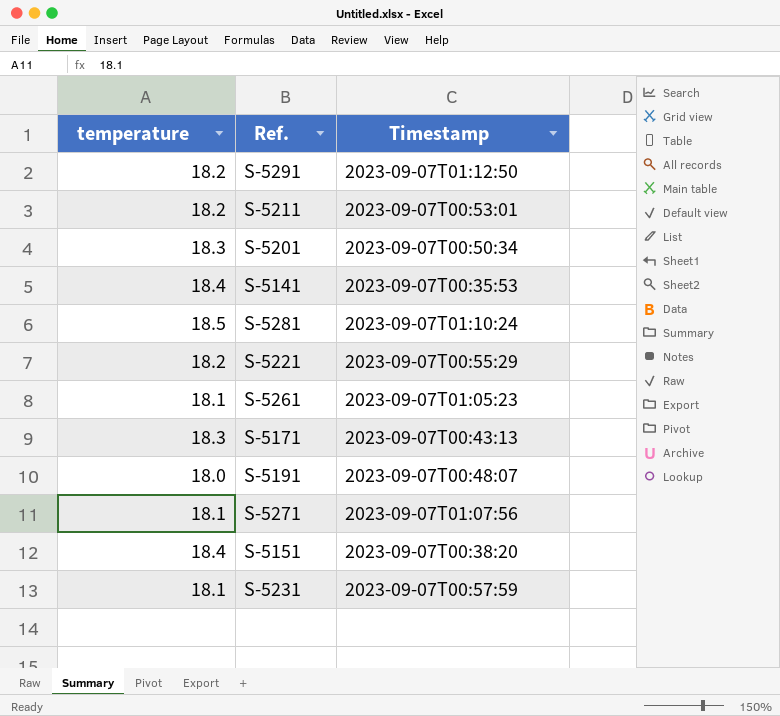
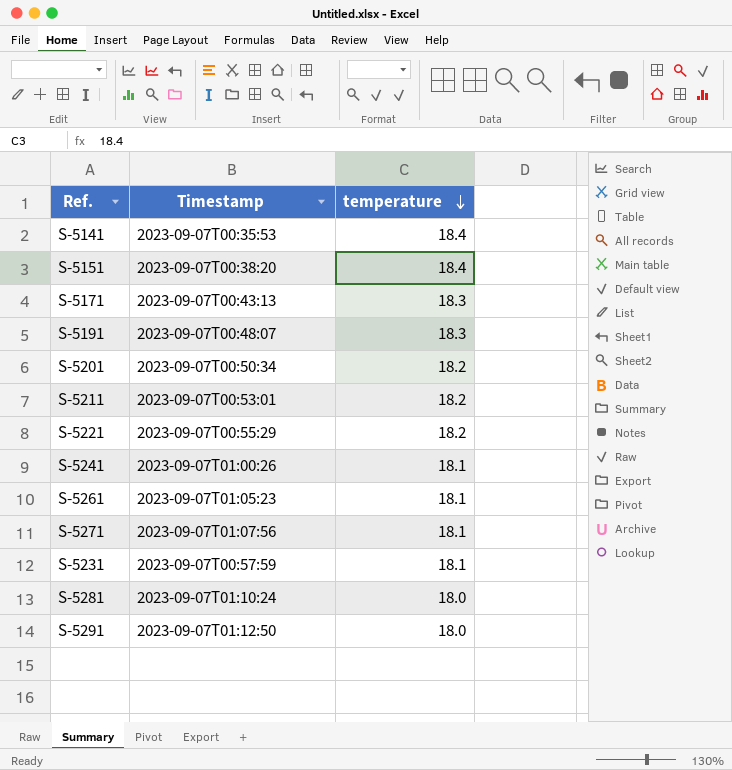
row order: none -> temperature descending
column temperature | position: 1 -> 3
S-5191 | temperature: 18.0 -> 18.3
S-5201 | temperature: 18.3 -> 18.2
row S-5241: none -> 2023-09-07T01:00:26 | 18.1
S-5281 | temperature: 18.5 -> 18.0
S-5291 | temperature: 18.2 -> 18.0

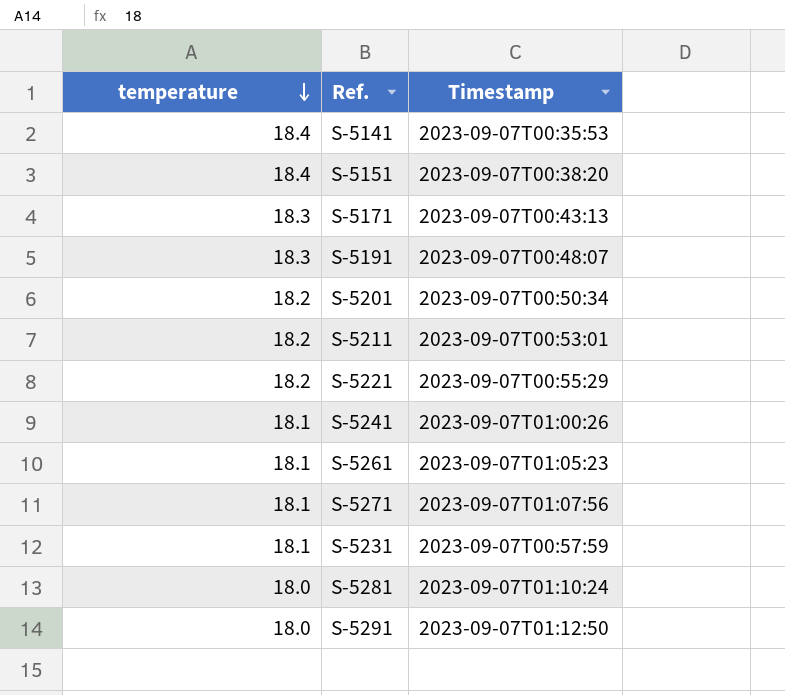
column temperature | position: 3 -> 1

